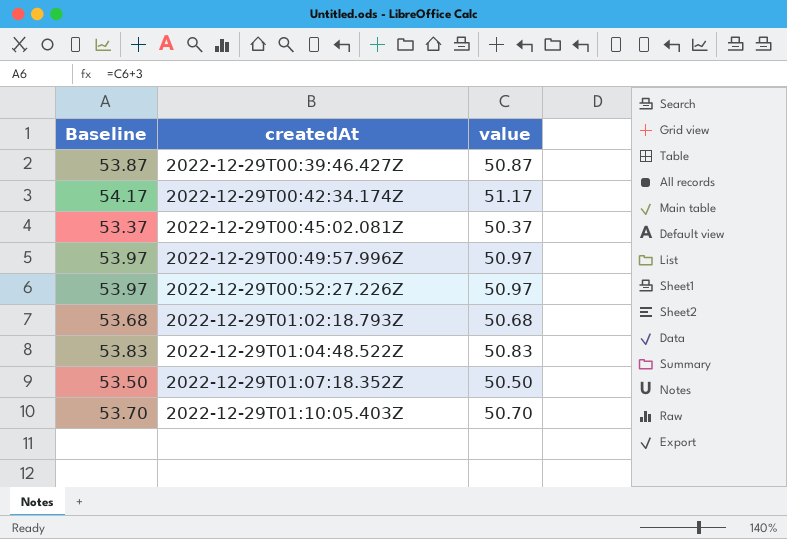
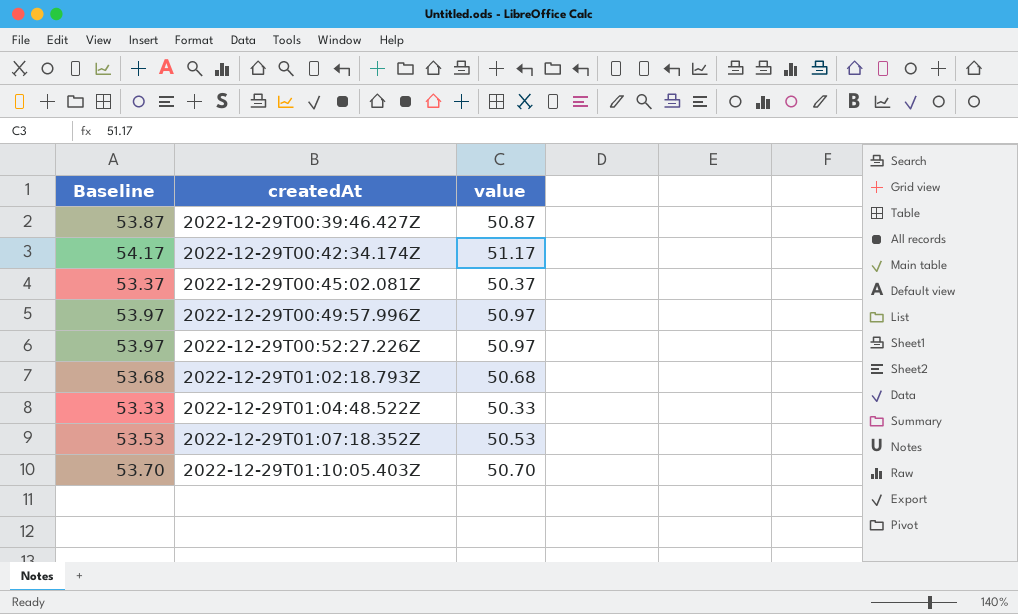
2022-12-29T01:04:48.522Z | Baseline: 53.83 -> 53.33
2022-12-29T01:04:48.522Z | value: 50.83 -> 50.33
2022-12-29T01:07:18.352Z | Baseline: 53.50 -> 53.53
2022-12-29T01:07:18.352Z | value: 50.50 -> 50.53

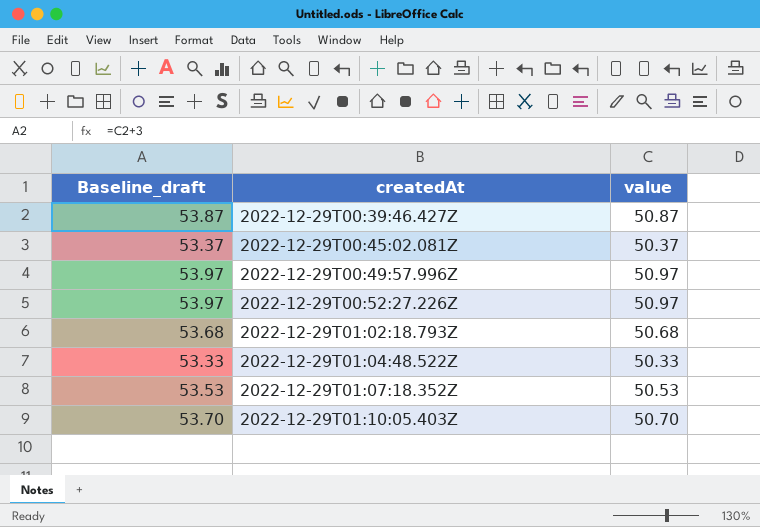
column name: Baseline -> Baseline_draft
row 2022-12-29T00:42:34.174Z: 54.17 | 51.17 -> none

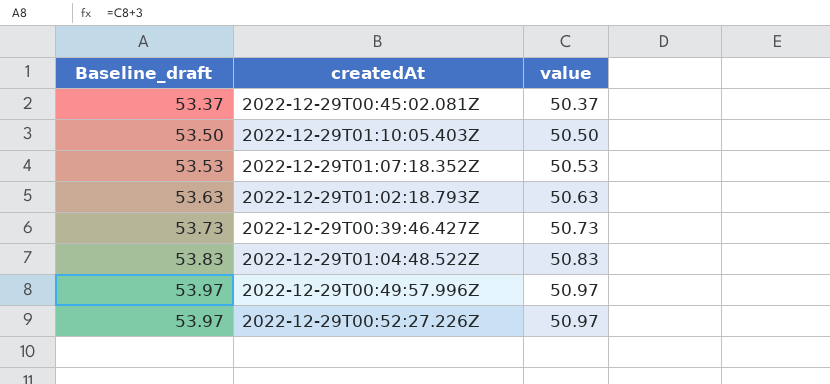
row order: createdAt ascending -> Baseline_draft ascending
2022-12-29T01:10:05.403Z | Baseline_draft: 53.70 -> 53.50
2022-12-29T01:10:05.403Z | value: 50.70 -> 50.50
2022-12-29T01:02:18.793Z | Baseline_draft: 53.68 -> 53.63
2022-12-29T01:02:18.793Z | value: 50.68 -> 50.63
2022-12-29T00:39:46.427Z | Baseline_draft: 53.87 -> 53.73
2022-12-29T00:39:46.427Z | value: 50.87 -> 50.73
2022-12-29T01:04:48.522Z | Baseline_draft: 53.33 -> 53.83
2022-12-29T01:04:48.522Z | value: 50.33 -> 50.83

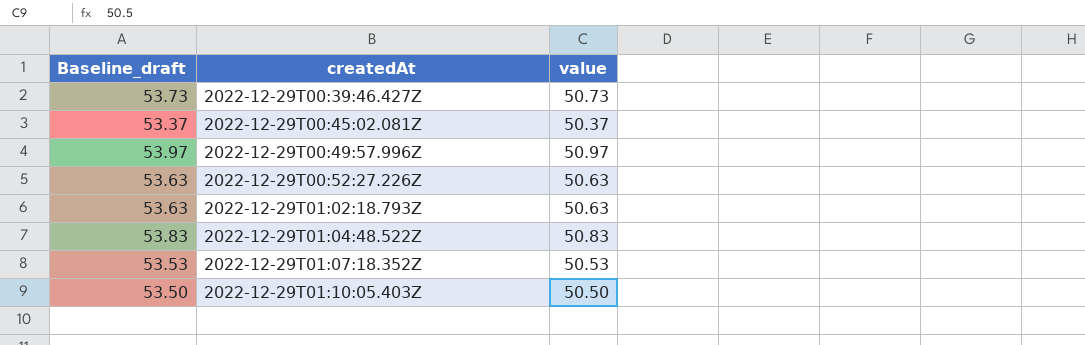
row order: Baseline_draft ascending -> createdAt ascending
2022-12-29T00:52:27.226Z | Baseline_draft: 53.97 -> 53.63
2022-12-29T00:52:27.226Z | value: 50.97 -> 50.63

